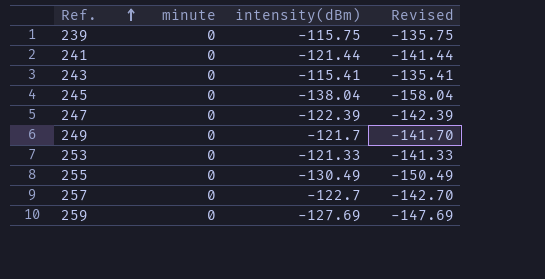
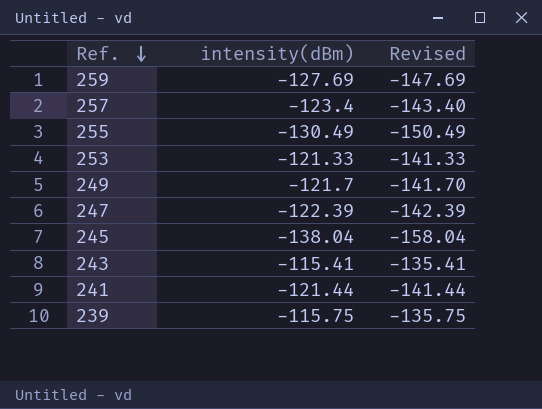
row order: Ref. ascending -> Ref. descending
column minute | position: 2 -> none
257 | intensity(dBm): -122.7 -> -123.4
257 | Revised: -142.70 -> -143.40

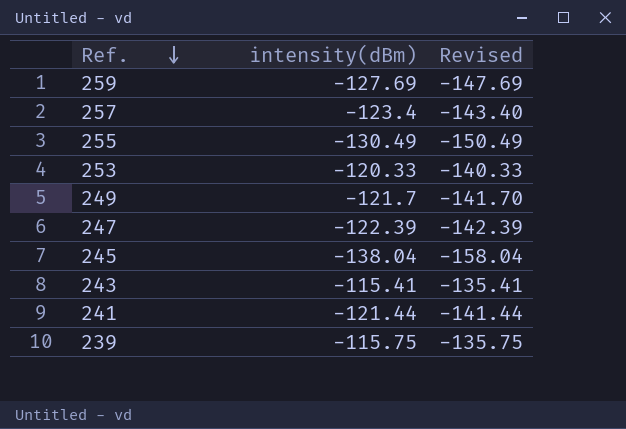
253 | intensity(dBm): -121.33 -> -120.33
253 | Revised: -141.33 -> -140.33

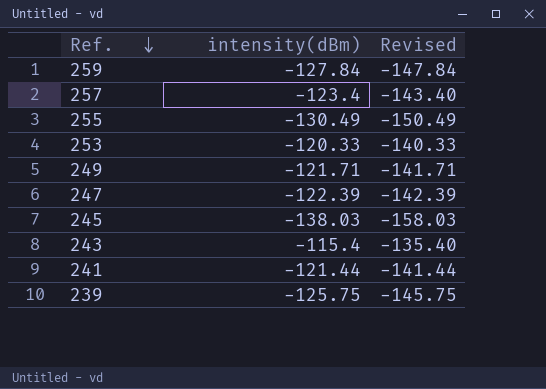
259 | intensity(dBm): -127.69 -> -127.84
259 | Revised: -147.69 -> -147.84
249 | intensity(dBm): -121.7 -> -121.71
249 | Revised: -141.70 -> -141.71
245 | intensity(dBm): -138.04 -> -138.03
245 | Revised: -158.04 -> -158.03
243 | intensity(dBm): -115.41 -> -115.4
243 | Revised: -135.41 -> -135.40
239 | intensity(dBm): -115.75 -> -125.75
239 | Revised: -135.75 -> -145.75

